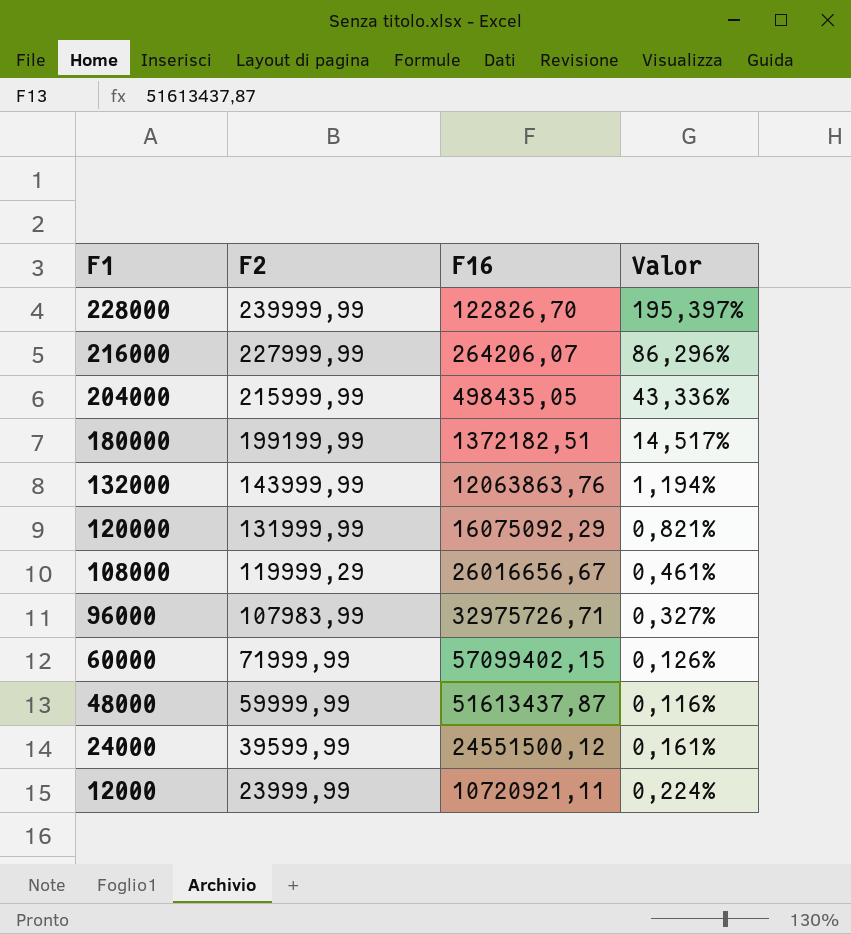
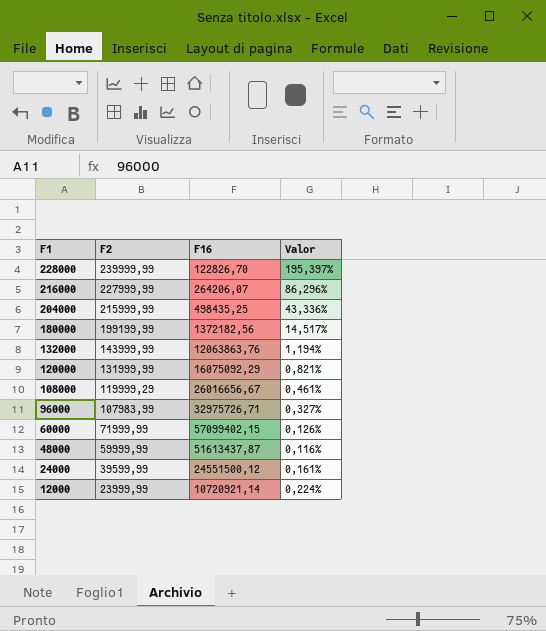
204000 | F16: 498435,05 -> 498435,25
180000 | F16: 1372182,51 -> 1372182,56
12000 | F16: 10720921,11 -> 10720921,14

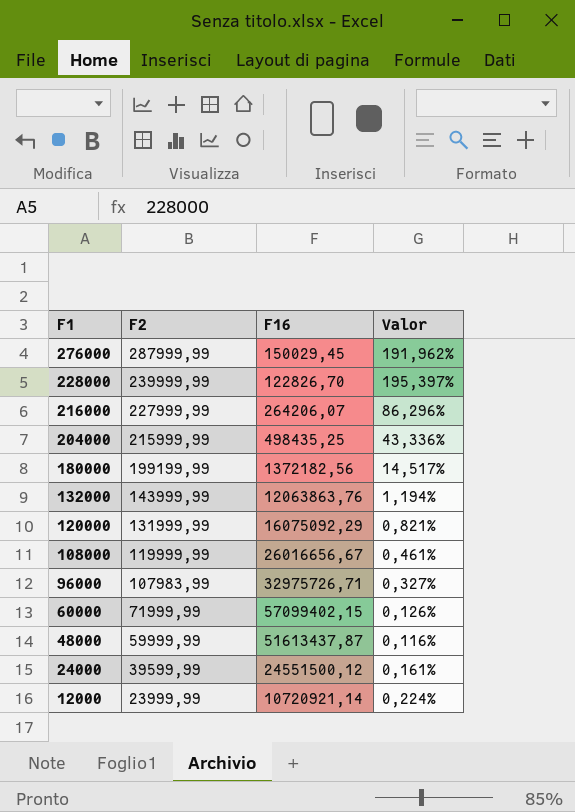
row 276000: none -> 287999,99 | 150029,45 | 191,962%
108000 | F2: 119999,29 -> 119999,99

